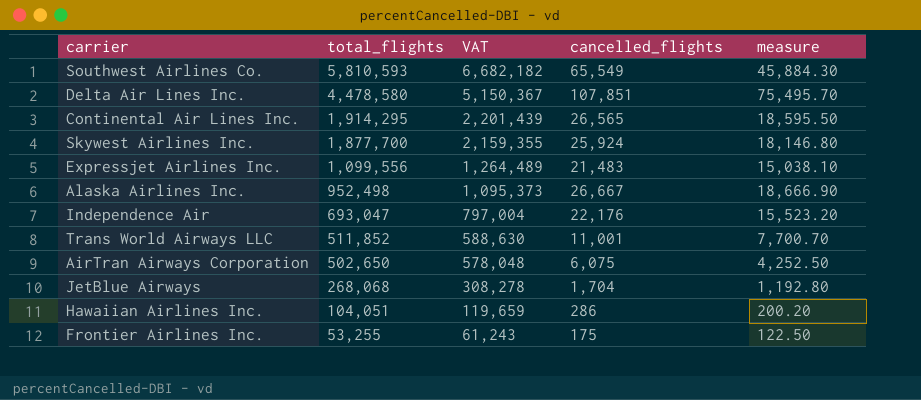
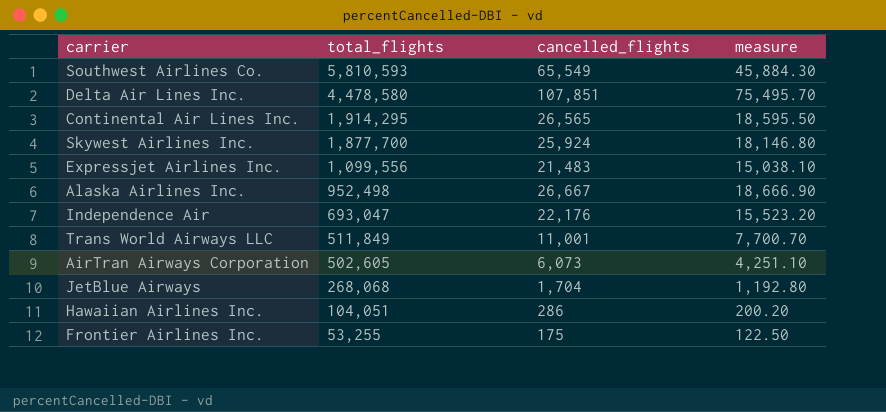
column VAT | formula: [total_flights] * 1.15 -> none
Trans World Airways LLC | total_flights: 511,852 -> 511,849
AirTran Airways Corporation | total_flights: 502,650 -> 502,605
AirTran Airways Corporation | cancelled_flights: 6,075 -> 6,073
AirTran Airways Corporation | measure: 4,252.50 -> 4,251.10

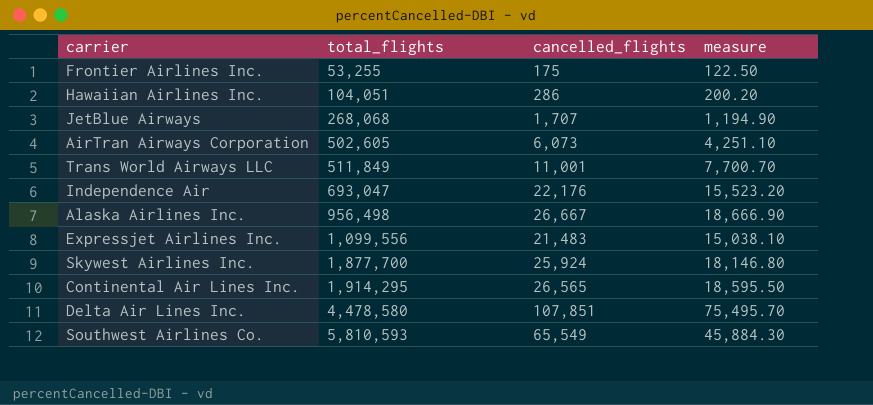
row order: total_flights descending -> total_flights ascending
JetBlue Airways | cancelled_flights: 1,704 -> 1,707
JetBlue Airways | measure: 1,192.80 -> 1,194.90
Alaska Airlines Inc. | total_flights: 952,498 -> 956,498

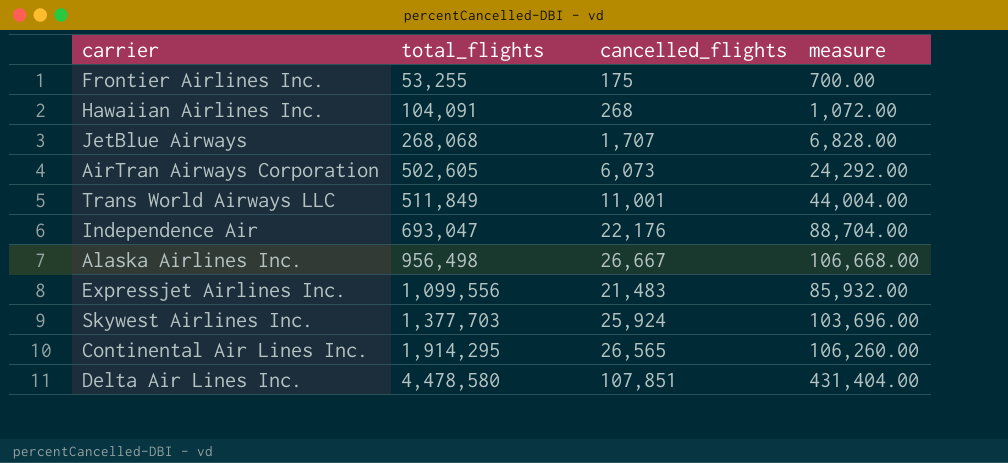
column measure | formula: [cancelled_flights] * 0.7 -> [cancelled_flights] * 4
row Southwest Airlines Co.: 5,810,593 | 65,549 | 45,884.30 -> none
Hawaiian Airlines Inc. | total_flights: 104,051 -> 104,091
Hawaiian Airlines Inc. | cancelled_flights: 286 -> 268
Skywest Airlines Inc. | total_flights: 1,877,700 -> 1,377,703

